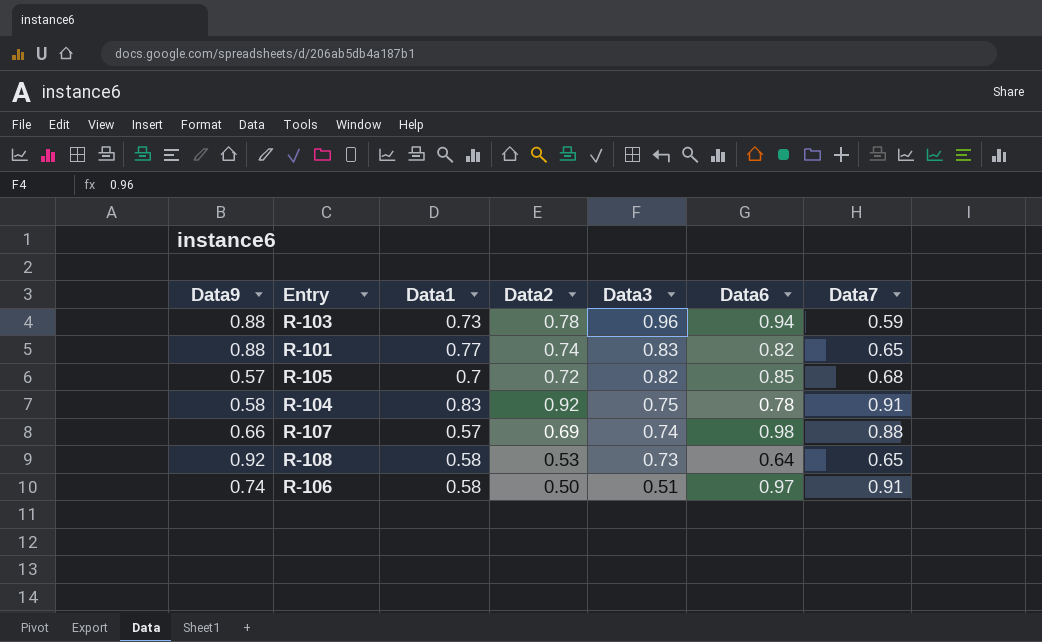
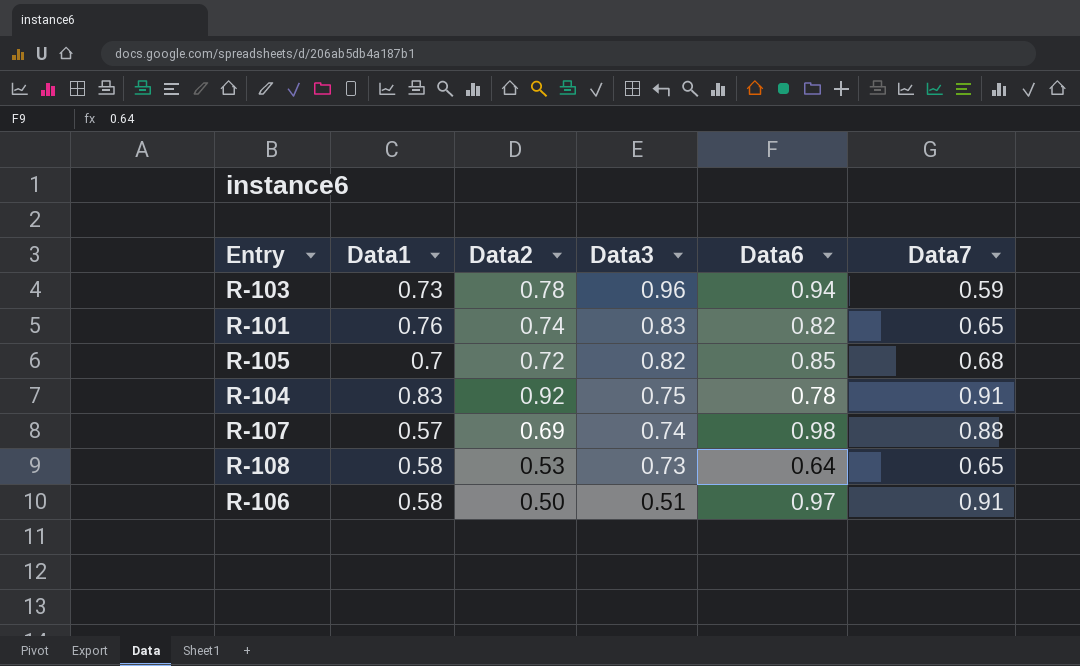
column Data9 | position: 1 -> none
R-101 | Data1: 0.77 -> 0.76

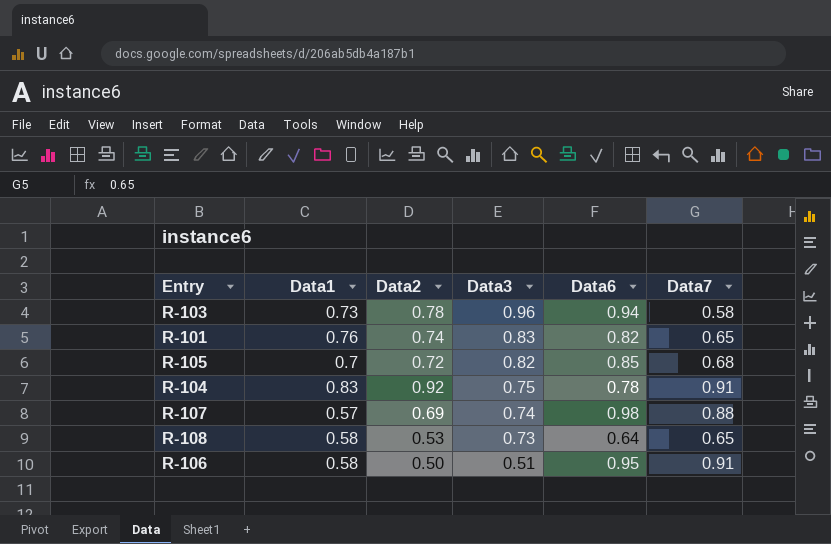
R-103 | Data7: 0.59 -> 0.58
R-106 | Data6: 0.97 -> 0.95

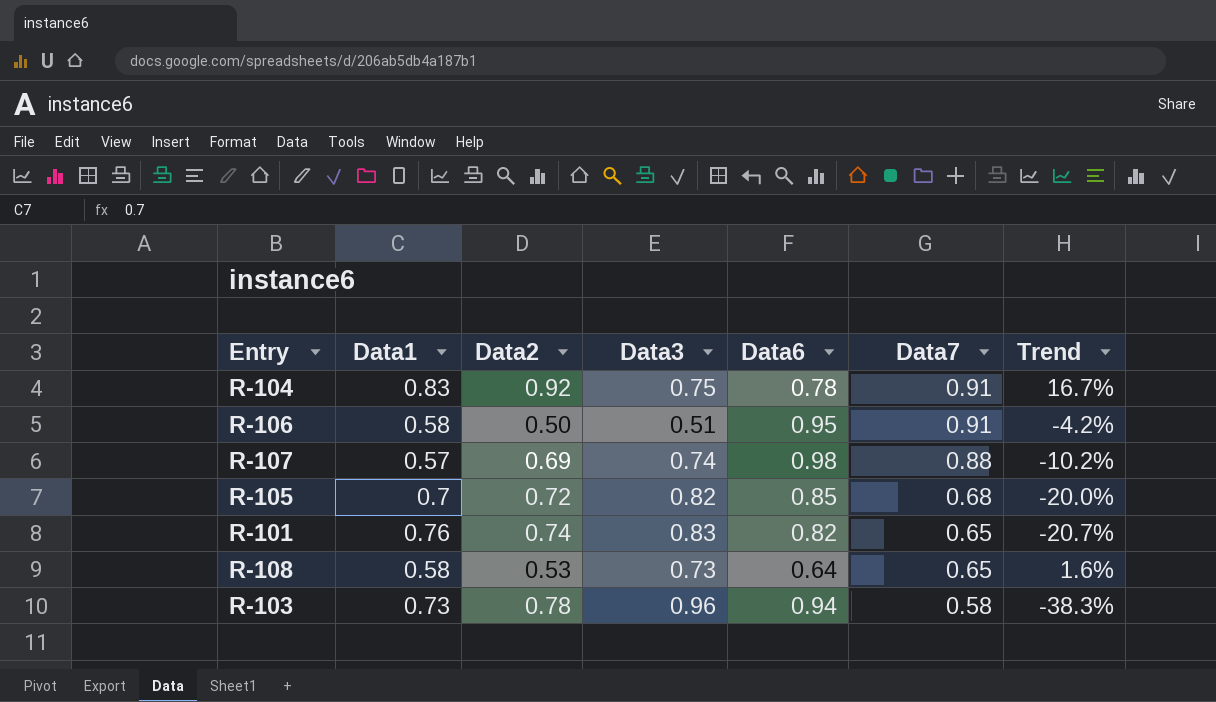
row order: Data3 descending -> Data7 descending
column Trend | formula: none -> ([Data7] - [Data6]) / [Data6]

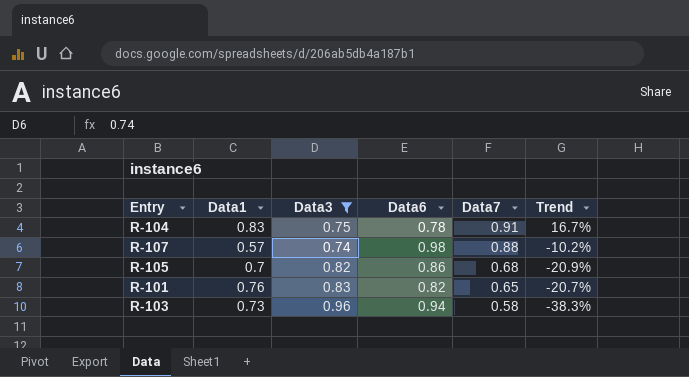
filter: none -> Data3 >= 0.74
column Data2 | position: 3 -> none
R-105 | Data6: 0.85 -> 0.86
R-105 | Trend: -20.0% -> -20.9%

